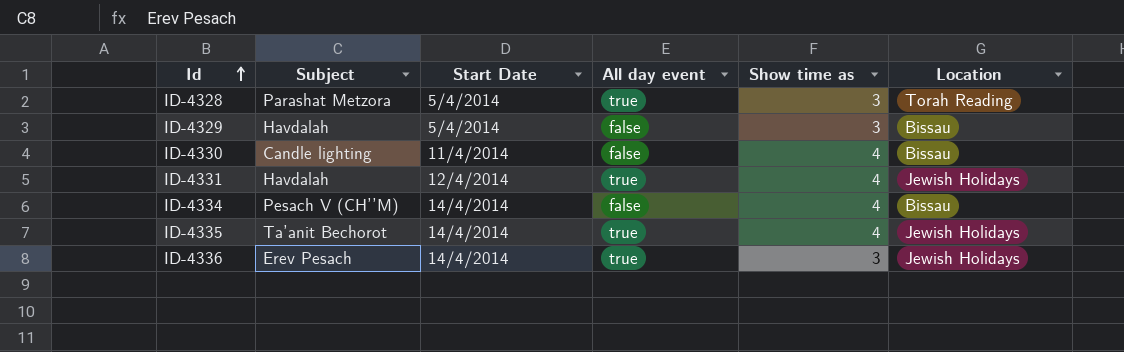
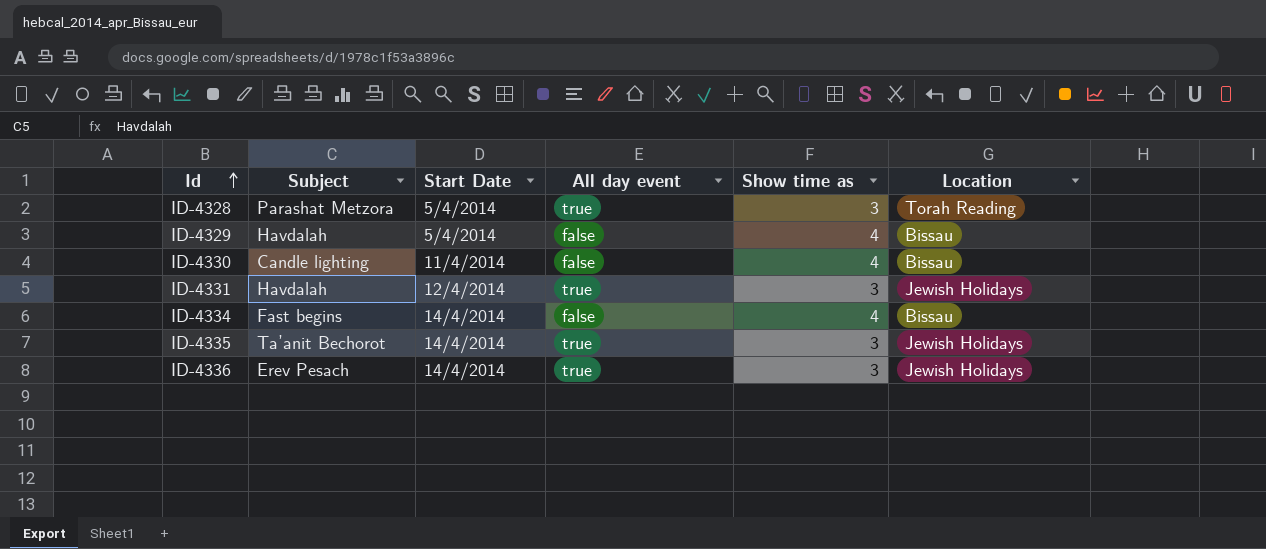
ID-4329 | Show time as: 3 -> 4
ID-4331 | Show time as: 4 -> 3
ID-4334 | Subject: Pesach V (CH’’M) -> Fast begins
ID-4335 | Show time as: 4 -> 3

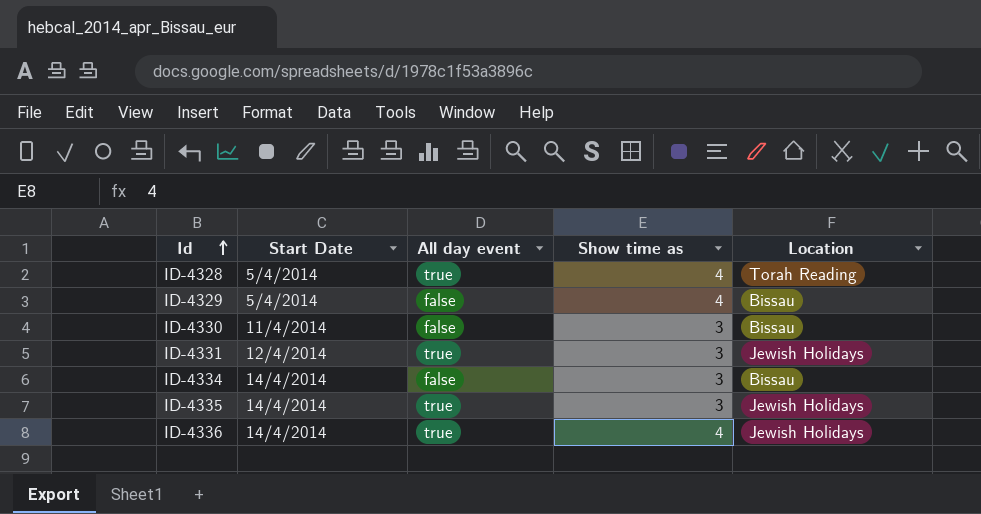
column Subject | position: 2 -> none
ID-4328 | Show time as: 3 -> 4
ID-4330 | Show time as: 4 -> 3
ID-4334 | Show time as: 4 -> 3
ID-4336 | Show time as: 3 -> 4

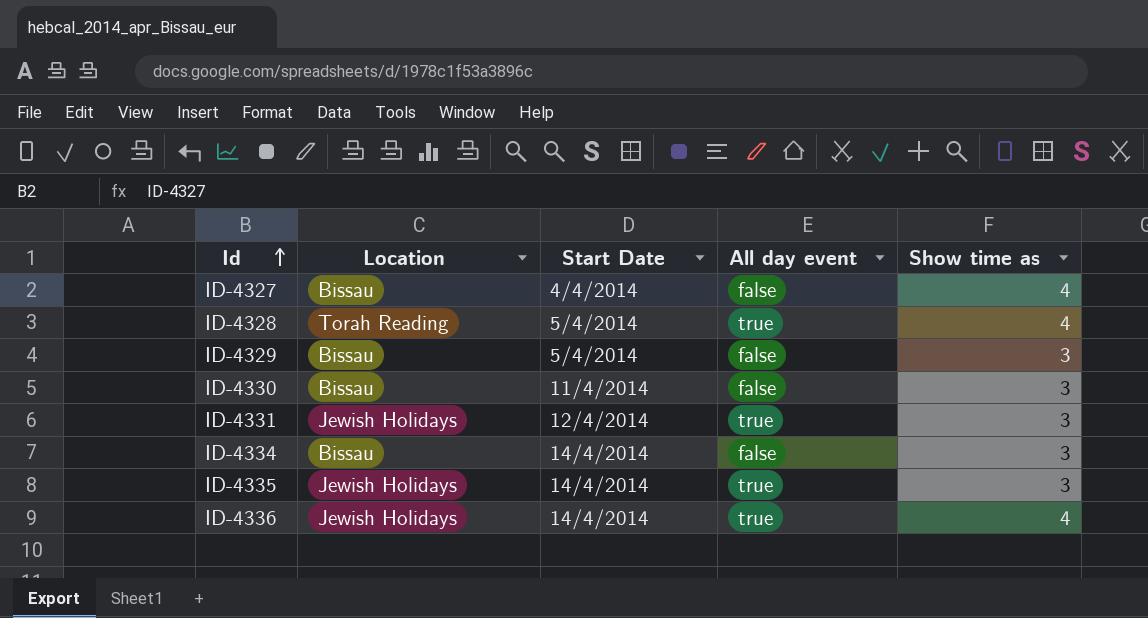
column Location | position: 5 -> 2
row ID-4327: none -> Bissau | 4/4/2014 | false | 4
ID-4329 | Show time as: 4 -> 3

